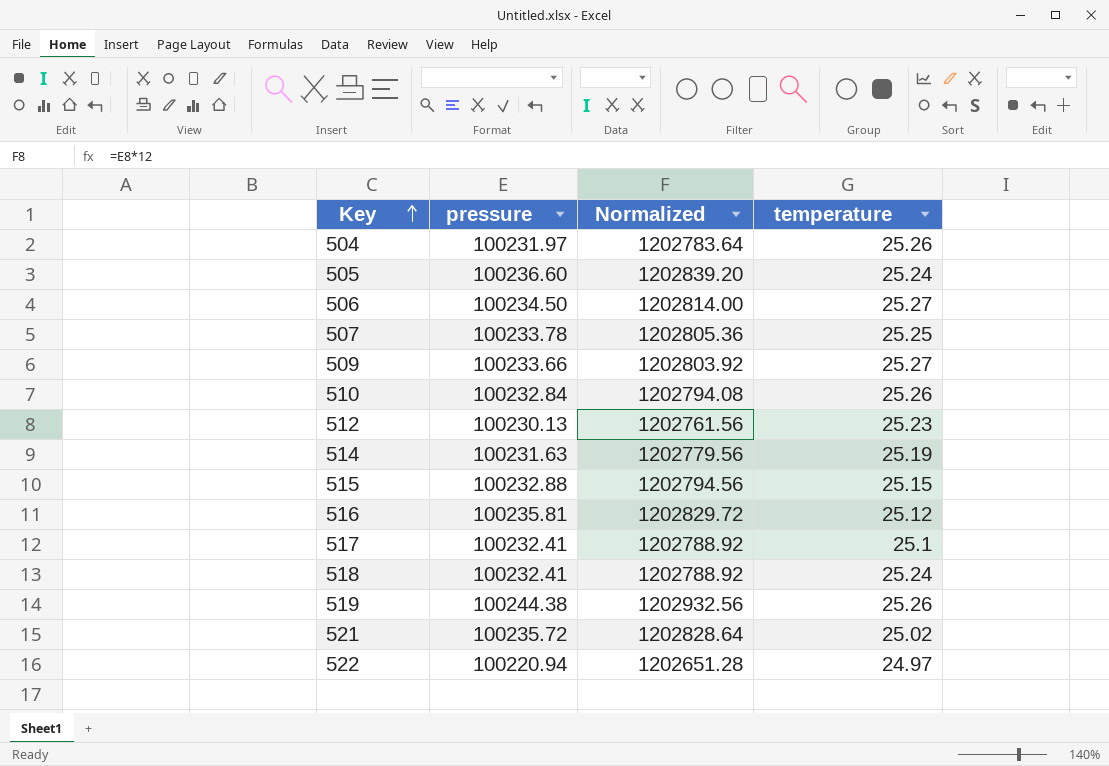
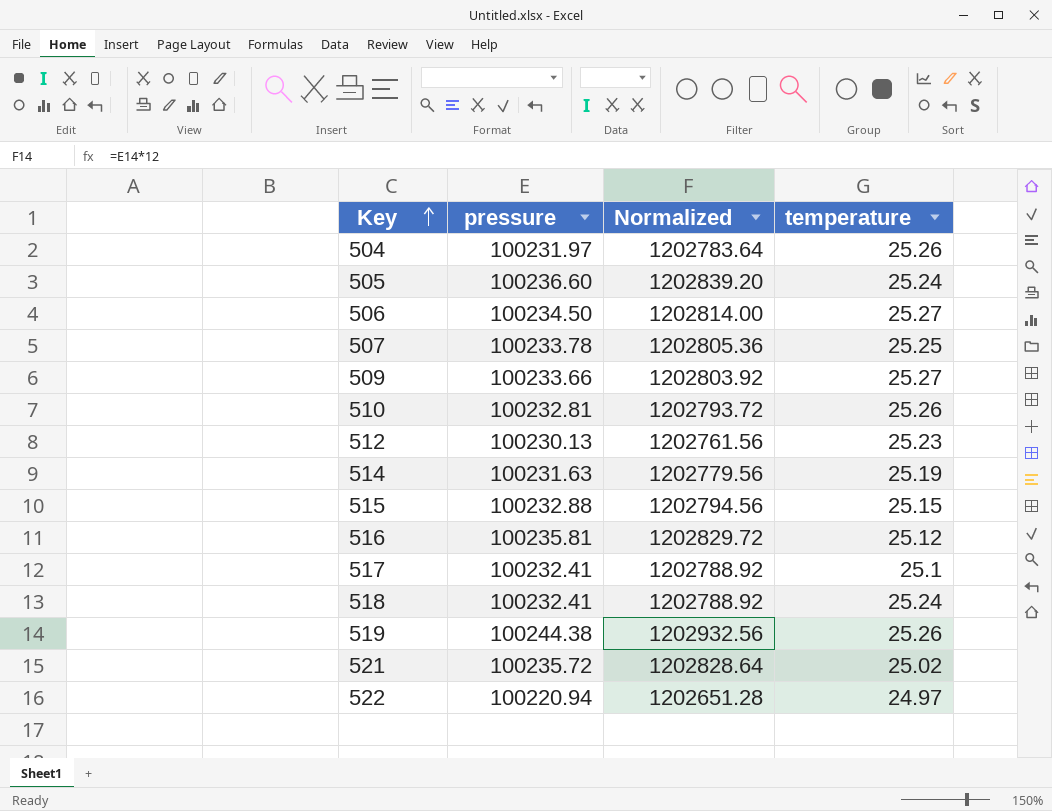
510 | pressure: 100232.84 -> 100232.81
510 | Normalized: 1202794.08 -> 1202793.72

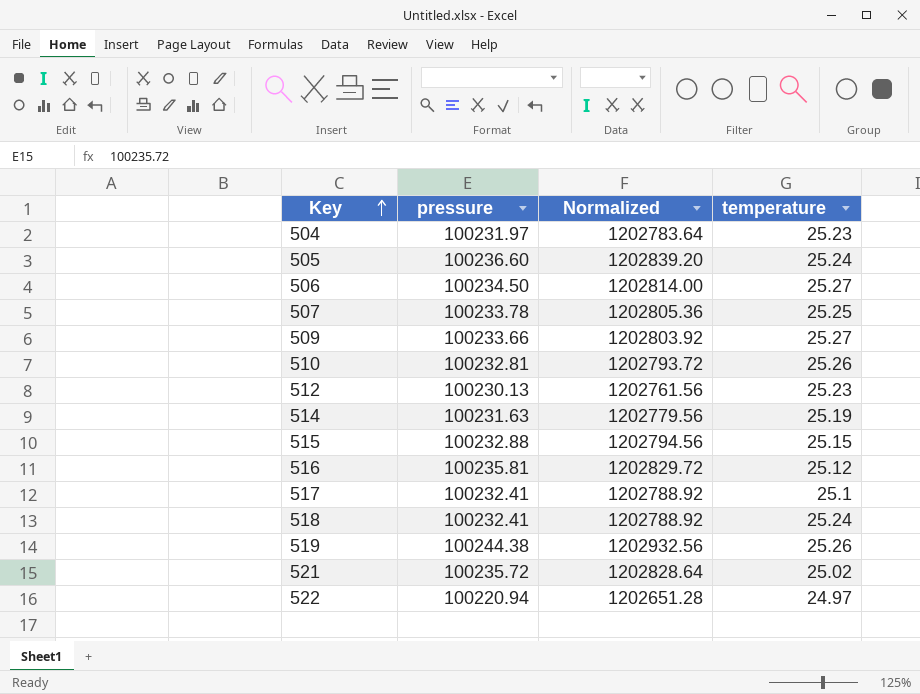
504 | temperature: 25.26 -> 25.23

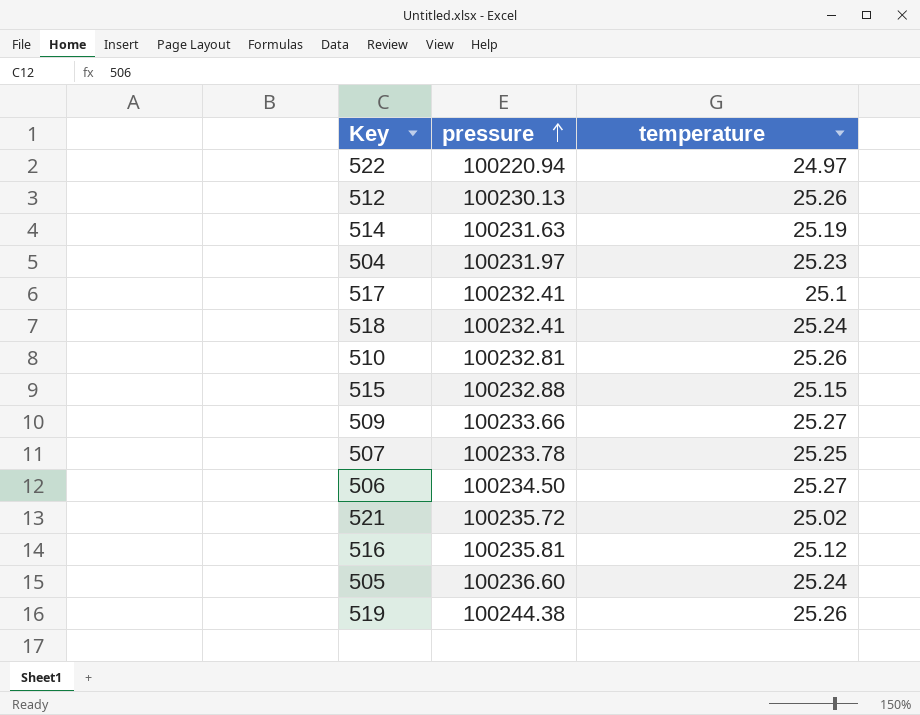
row order: Key ascending -> pressure ascending
column Normalized | formula: [pressure] * 12 -> none
512 | temperature: 25.23 -> 25.26

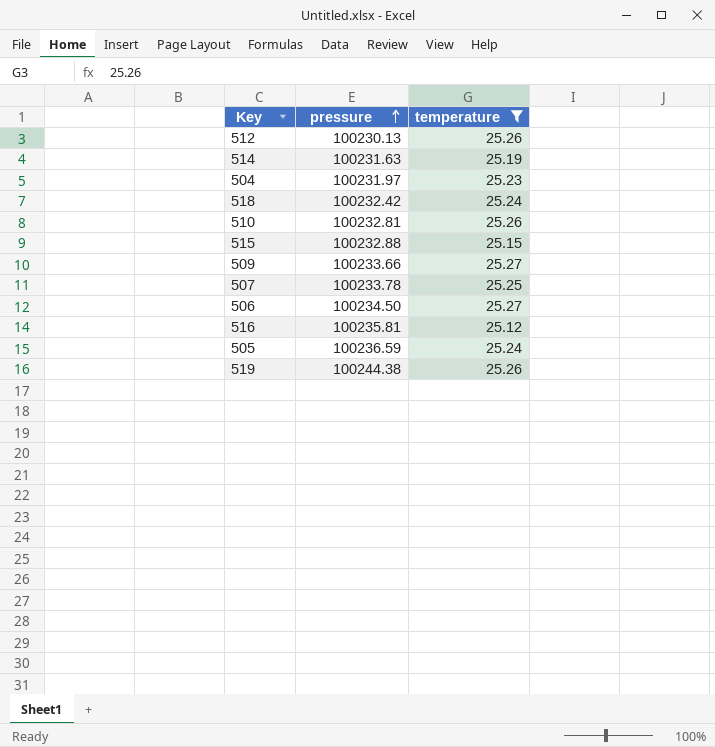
filter: none -> temperature >= 25.12
518 | pressure: 100232.41 -> 100232.42
505 | pressure: 100236.60 -> 100236.59

